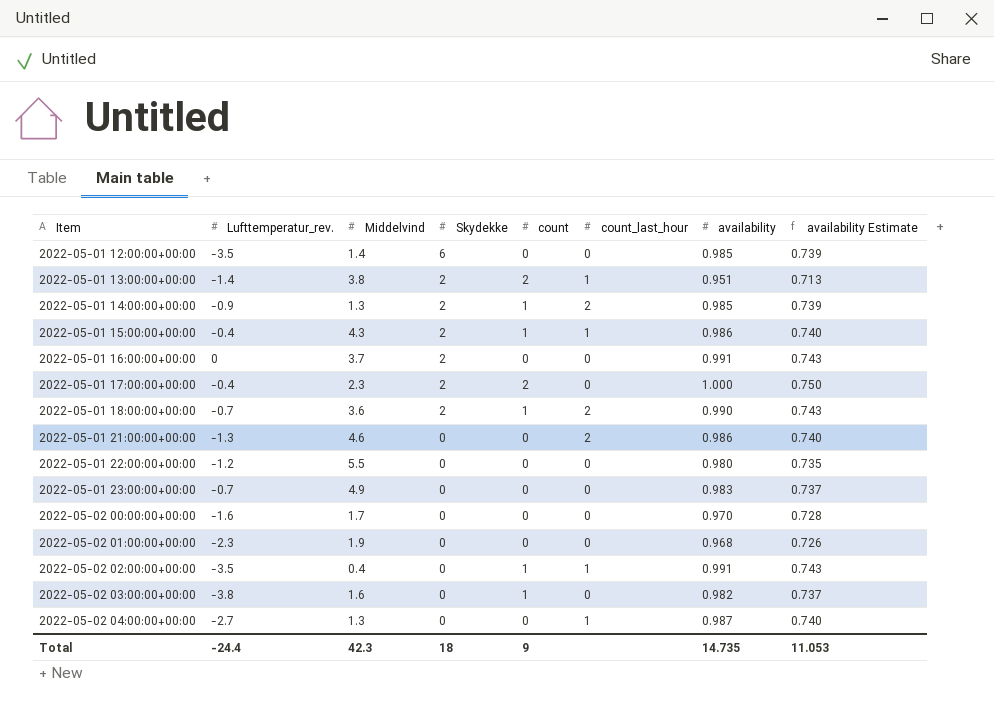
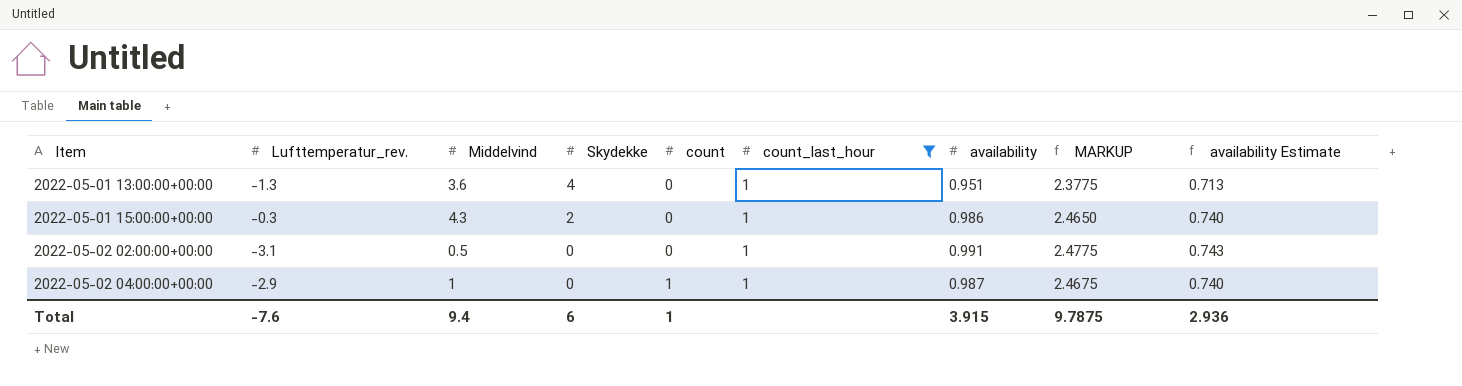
filter: none -> count_last_hour = 1
column MARKUP | formula: none -> [availability] * 2.5
2022-05-01 13:00:00+00:00 | Lufttemperatur_rev.: -1.4 -> -1.3
2022-05-01 13:00:00+00:00 | Middelvind: 3.8 -> 3.6
2022-05-01 13:00:00+00:00 | Skydekke: 2 -> 4
2022-05-01 13:00:00+00:00 | count: 2 -> 0
2022-05-01 15:00:00+00:00 | Lufttemperatur_rev.: -0.4 -> -0.3
2022-05-01 15:00:00+00:00 | count: 1 -> 0
2022-05-02 02:00:00+00:00 | Lufttemperatur_rev.: -3.5 -> -3.1
2022-05-02 02:00:00+00:00 | Middelvind: 0.4 -> 0.5
2022-05-02 02:00:00+00:00 | count: 1 -> 0
2022-05-02 04:00:00+00:00 | Lufttemperatur_rev.: -2.7 -> -2.9
2022-05-02 04:00:00+00:00 | Middelvind: 1.3 -> 1
2022-05-02 04:00:00+00:00 | count: 0 -> 1
Total | Lufttemperatur_rev.: -24.4 -> -7.6
Total | Middelvind: 42.3 -> 9.4
Total | Skydekke: 18 -> 6
Total | count: 9 -> 1
Total | availability: 14.735 -> 3.915
Total | availability Estimate: 11.053 -> 2.936

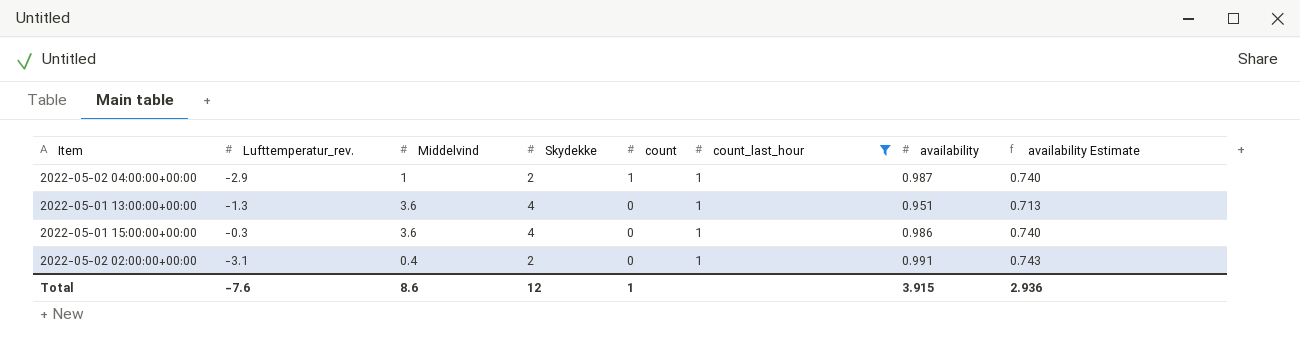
row order: Item ascending -> count descending
column MARKUP | formula: [availability] * 2.5 -> none
2022-05-02 04:00:00+00:00 | Skydekke: 0 -> 2
2022-05-01 15:00:00+00:00 | Middelvind: 4.3 -> 3.6
2022-05-01 15:00:00+00:00 | Skydekke: 2 -> 4
2022-05-02 02:00:00+00:00 | Middelvind: 0.5 -> 0.4
2022-05-02 02:00:00+00:00 | Skydekke: 0 -> 2
Total | Middelvind: 9.4 -> 8.6
Total | Skydekke: 6 -> 12

